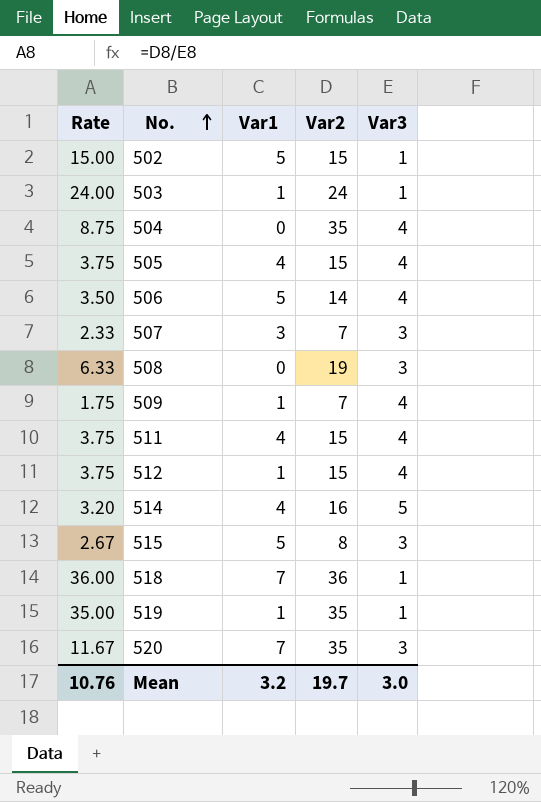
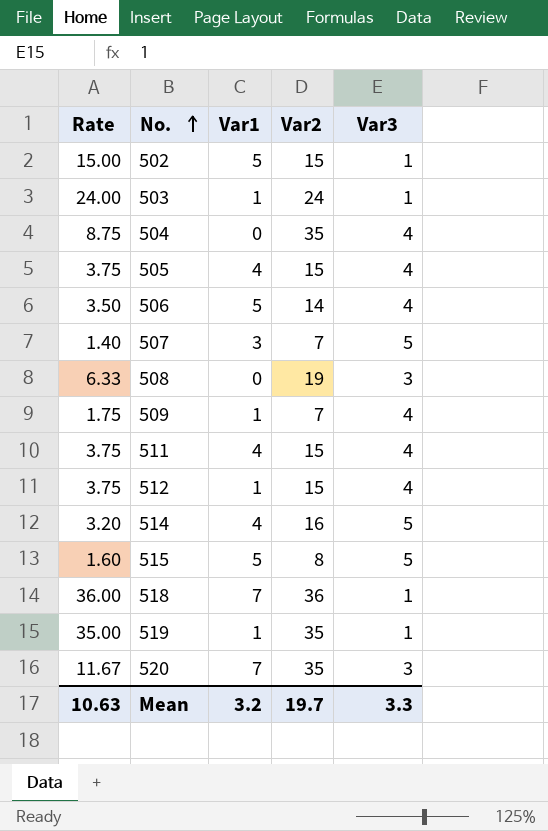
507 | Rate: 2.33 -> 1.40
507 | Var3: 3 -> 5
515 | Rate: 2.67 -> 1.60
515 | Var3: 3 -> 5
Mean | Rate: 10.76 -> 10.63
Mean | Var3: 3.0 -> 3.3

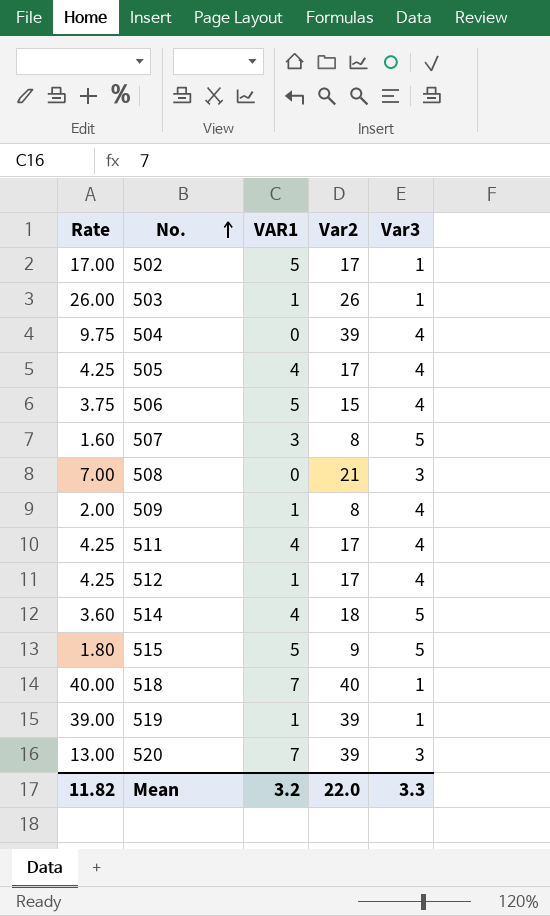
column name: Var1 -> VAR1
502 | Rate: 15.00 -> 17.00
502 | Var2: 15 -> 17
503 | Rate: 24.00 -> 26.00
503 | Var2: 24 -> 26
504 | Rate: 8.75 -> 9.75
504 | Var2: 35 -> 39
505 | Rate: 3.75 -> 4.25
505 | Var2: 15 -> 17
506 | Rate: 3.50 -> 3.75
506 | Var2: 14 -> 15
507 | Rate: 1.40 -> 1.60
507 | Var2: 7 -> 8
508 | Rate: 6.33 -> 7.00
508 | Var2: 19 -> 21
509 | Rate: 1.75 -> 2.00
509 | Var2: 7 -> 8
511 | Rate: 3.75 -> 4.25
511 | Var2: 15 -> 17
512 | Rate: 3.75 -> 4.25
512 | Var2: 15 -> 17
514 | Rate: 3.20 -> 3.60
514 | Var2: 16 -> 18
515 | Rate: 1.60 -> 1.80
515 | Var2: 8 -> 9
518 | Rate: 36.00 -> 40.00
518 | Var2: 36 -> 40
519 | Rate: 35.00 -> 39.00
519 | Var2: 35 -> 39
520 | Rate: 11.67 -> 13.00
520 | Var2: 35 -> 39
Mean | Rate: 10.63 -> 11.82
Mean | Var2: 19.7 -> 22.0

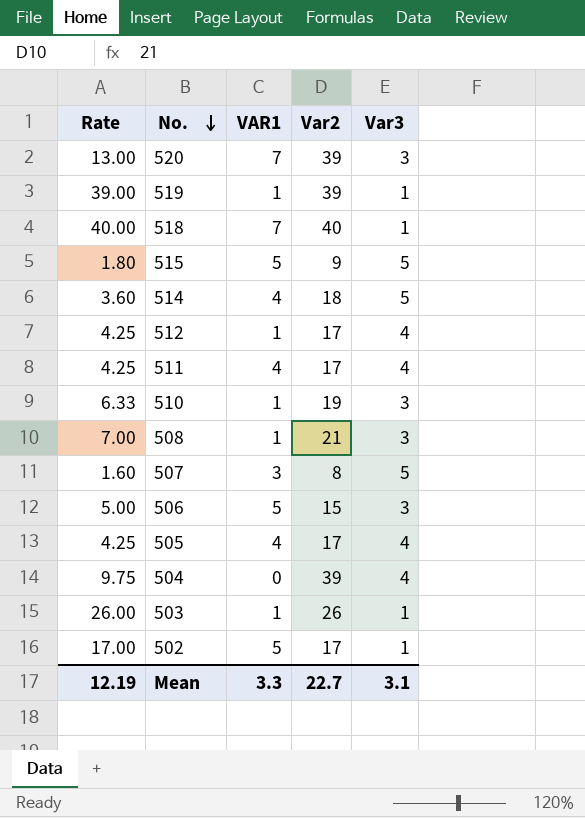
row order: No. ascending -> No. descending
row 509: 2.00 | 1 | 8 | 4 -> none
row 510: none -> 6.33 | 1 | 19 | 3
508 | VAR1: 0 -> 1
506 | Rate: 3.75 -> 5.00
506 | Var3: 4 -> 3
Mean | Rate: 11.82 -> 12.19
Mean | VAR1: 3.2 -> 3.3
Mean | Var2: 22.0 -> 22.7
Mean | Var3: 3.3 -> 3.1

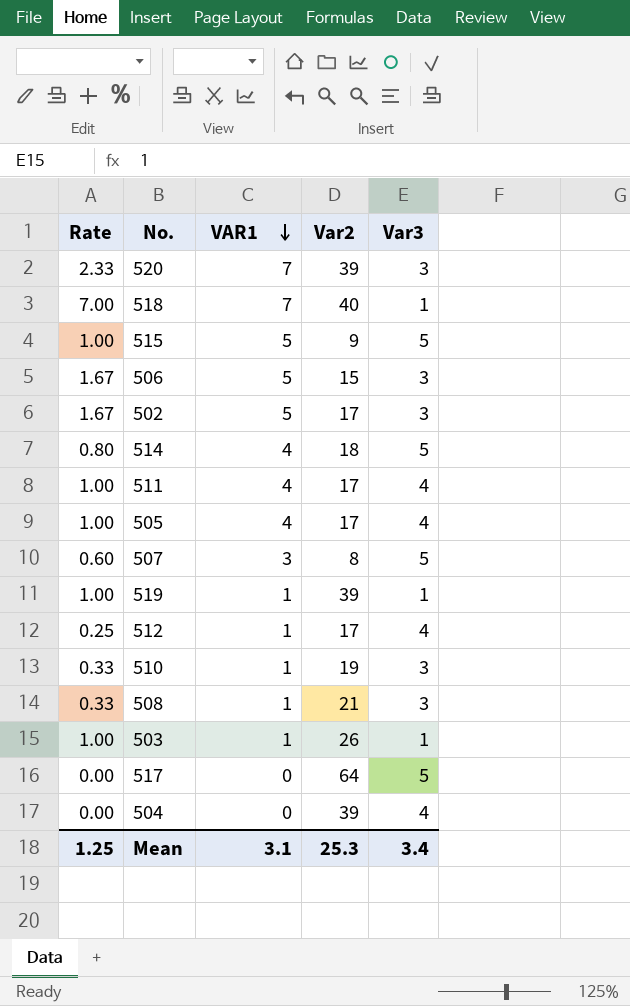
row order: No. descending -> VAR1 descending
column Rate | formula: [Var2] / [Var3] -> [VAR1] / [Var3]
502 | Var3: 1 -> 3
row 517: none -> 0.00 | 0 | 64 | 5
Mean | Rate: 12.19 -> 1.25
Mean | VAR1: 3.3 -> 3.1
Mean | Var2: 22.7 -> 25.3
Mean | Var3: 3.1 -> 3.4

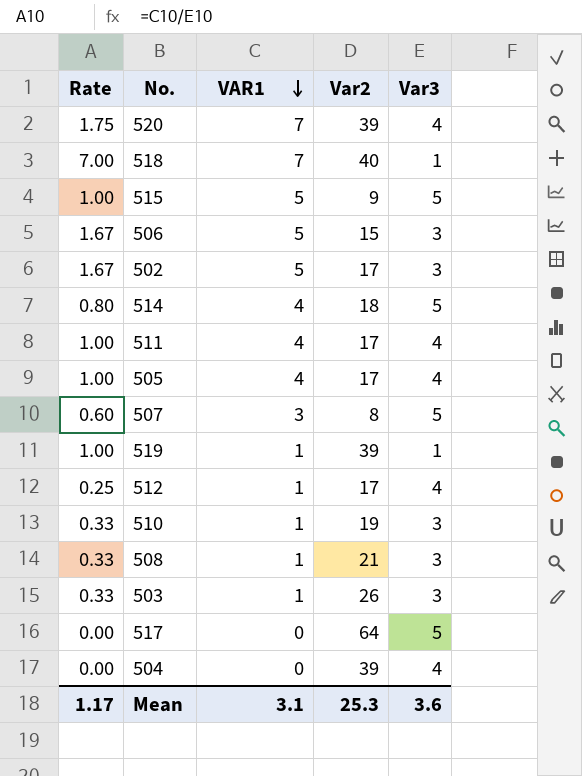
520 | Rate: 2.33 -> 1.75
520 | Var3: 3 -> 4
503 | Rate: 1.00 -> 0.33
503 | Var3: 1 -> 3
Mean | Rate: 1.25 -> 1.17
Mean | Var3: 3.4 -> 3.6

